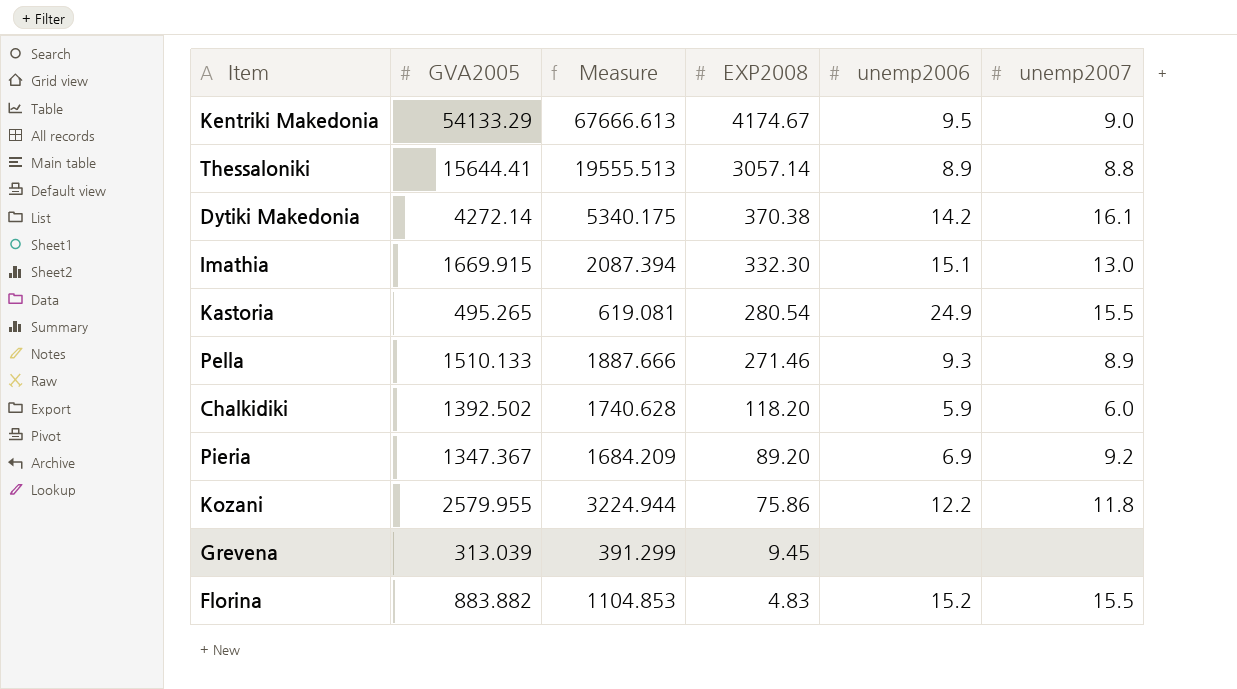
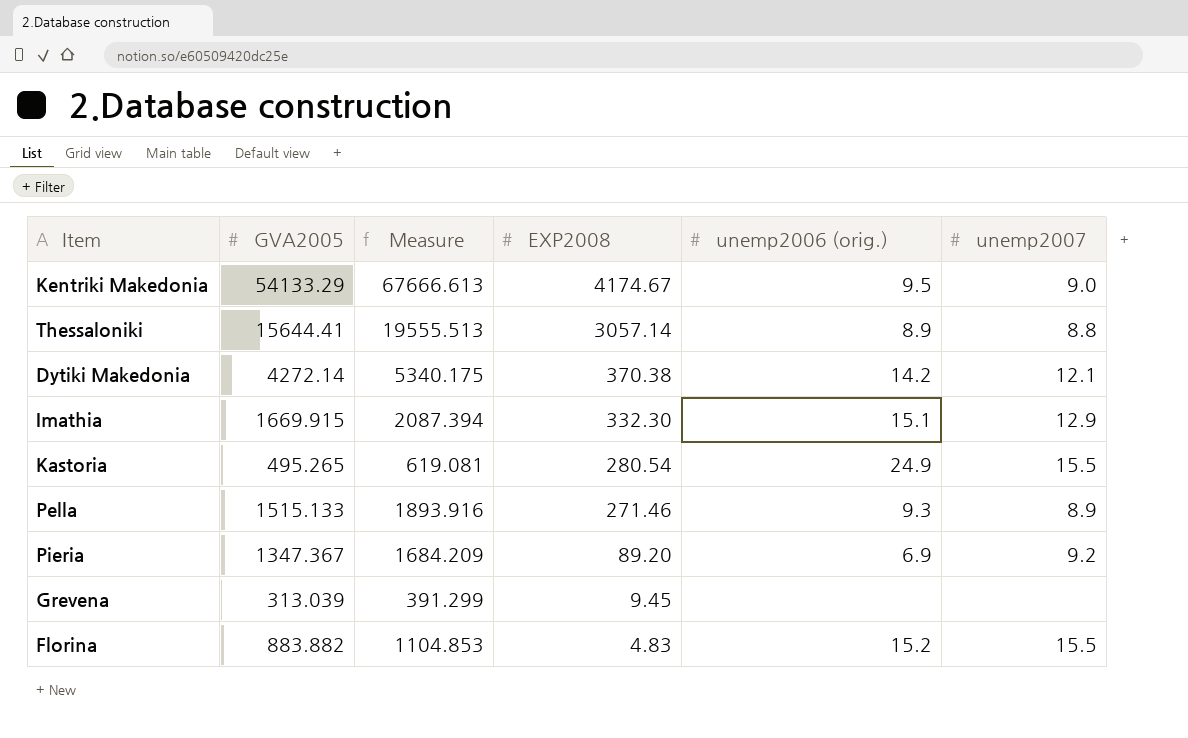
column name: unemp2006 -> unemp2006 (orig.)
row Chalkidiki: 1392.502 | 1740.628 | 118.20 | 5.9 | 6.0 -> none
row Kozani: 2579.955 | 3224.944 | 75.86 | 12.2 | 11.8 -> none
Dytiki Makedonia | unemp2007: 16.1 -> 12.1
Imathia | unemp2007: 13.0 -> 12.9
Pella | GVA2005: 1510.133 -> 1515.133
Pella | Measure: 1887.666 -> 1893.916

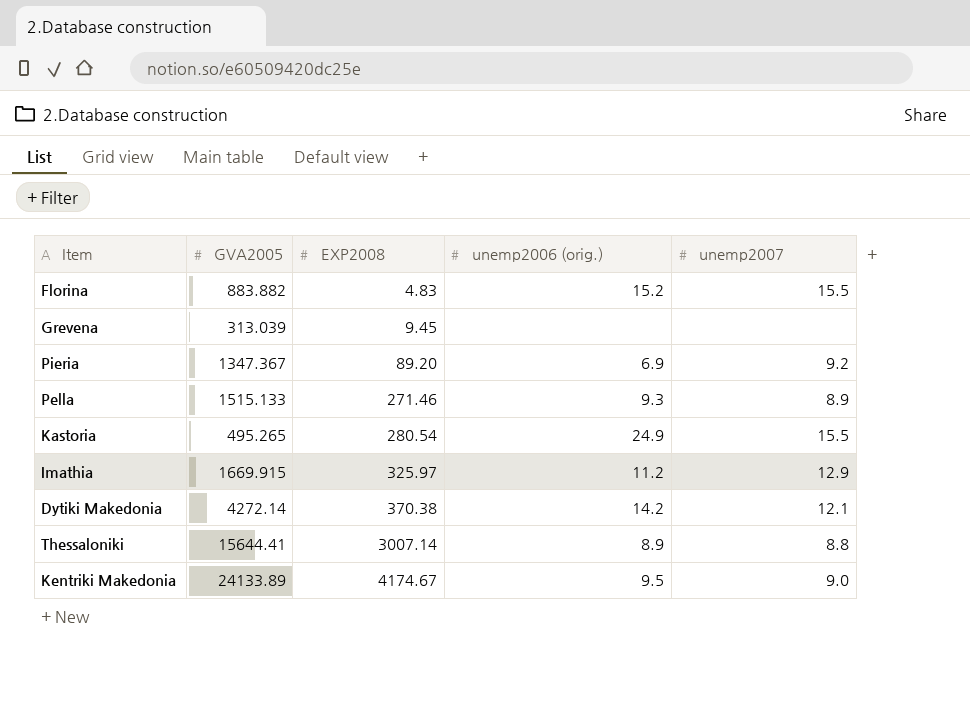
row order: EXP2008 descending -> EXP2008 ascending
column Measure | formula: [GVA2005] * 1.25 -> none
Imathia | EXP2008: 332.30 -> 325.97
Imathia | unemp2006 (orig.): 15.1 -> 11.2
Thessaloniki | EXP2008: 3057.14 -> 3007.14
Kentriki Makedonia | GVA2005: 54133.29 -> 24133.89

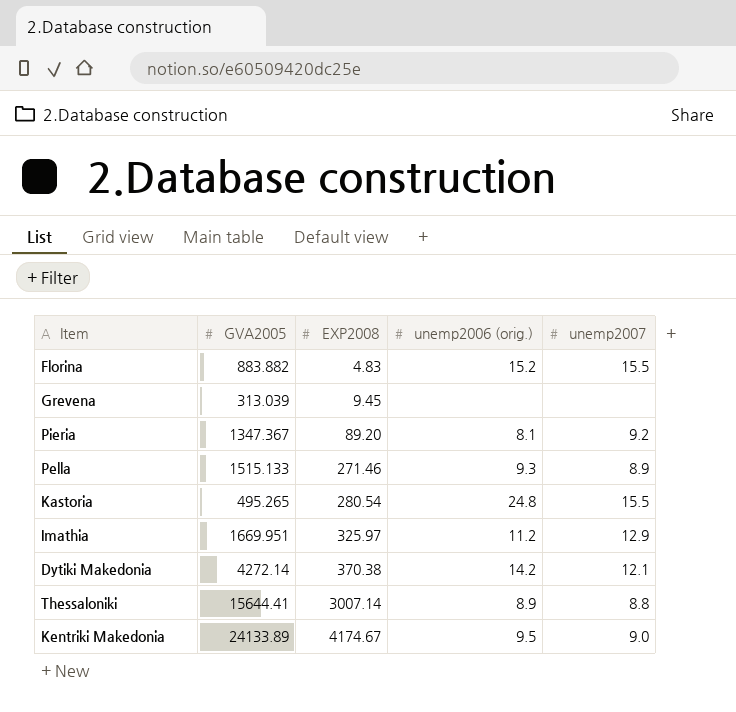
Pieria | unemp2006 (orig.): 6.9 -> 8.1
Kastoria | unemp2006 (orig.): 24.9 -> 24.8
Imathia | GVA2005: 1669.915 -> 1669.951

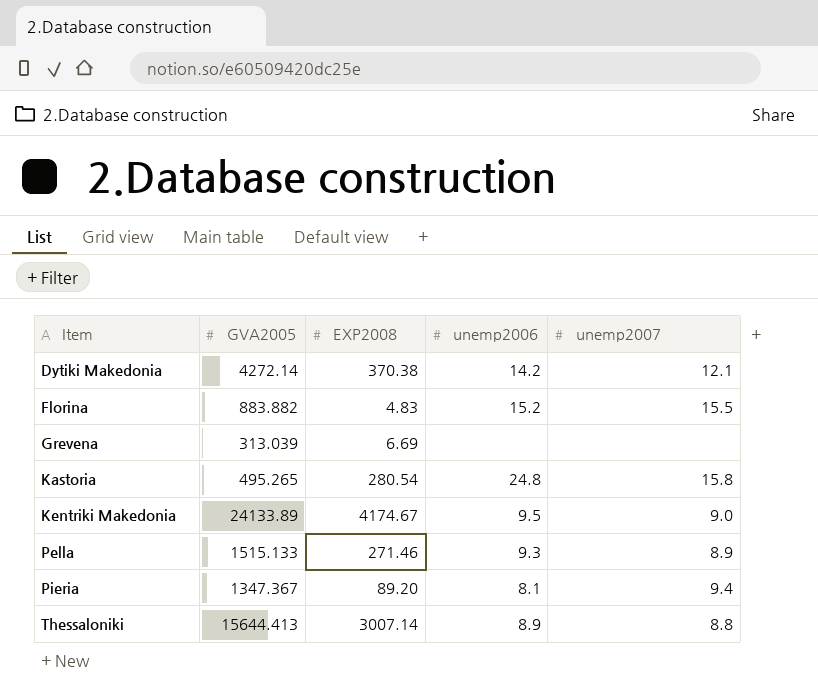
row order: EXP2008 ascending -> Item ascending
column name: unemp2006 (orig.) -> unemp2006
row Imathia: 1669.951 | 325.97 | 11.2 | 12.9 -> none
Grevena | EXP2008: 9.45 -> 6.69
Kastoria | unemp2007: 15.5 -> 15.8
Pieria | unemp2007: 9.2 -> 9.4
Thessaloniki | GVA2005: 15644.41 -> 15644.413

